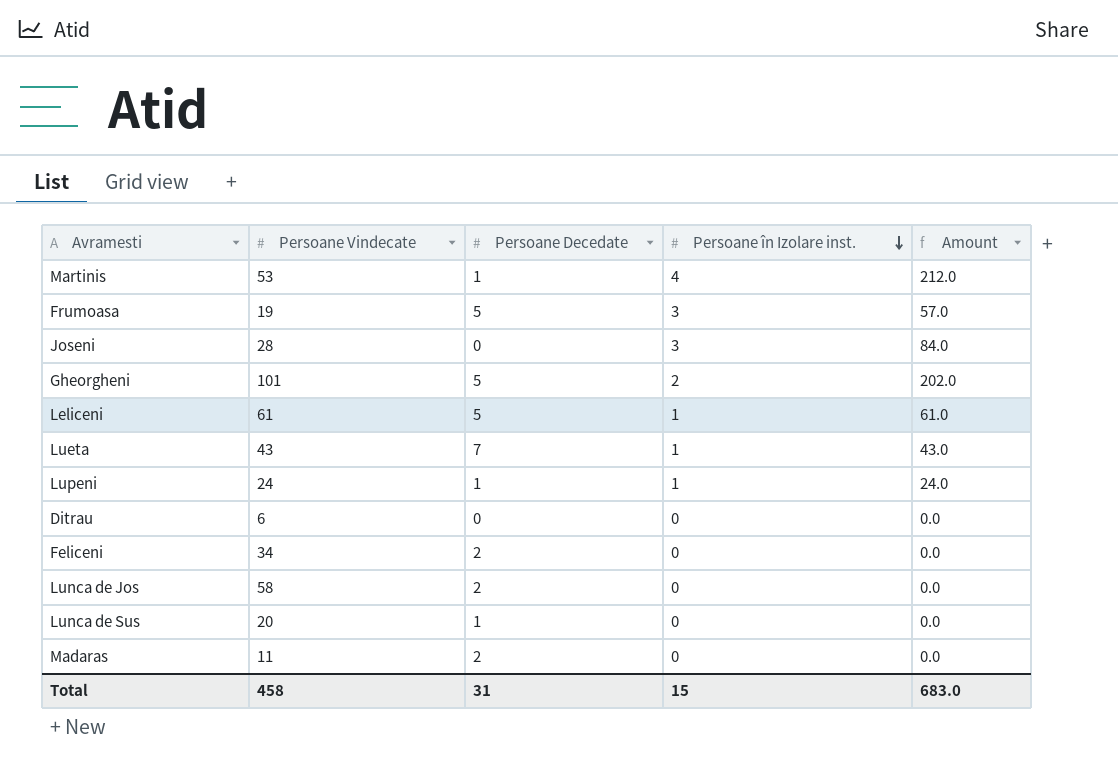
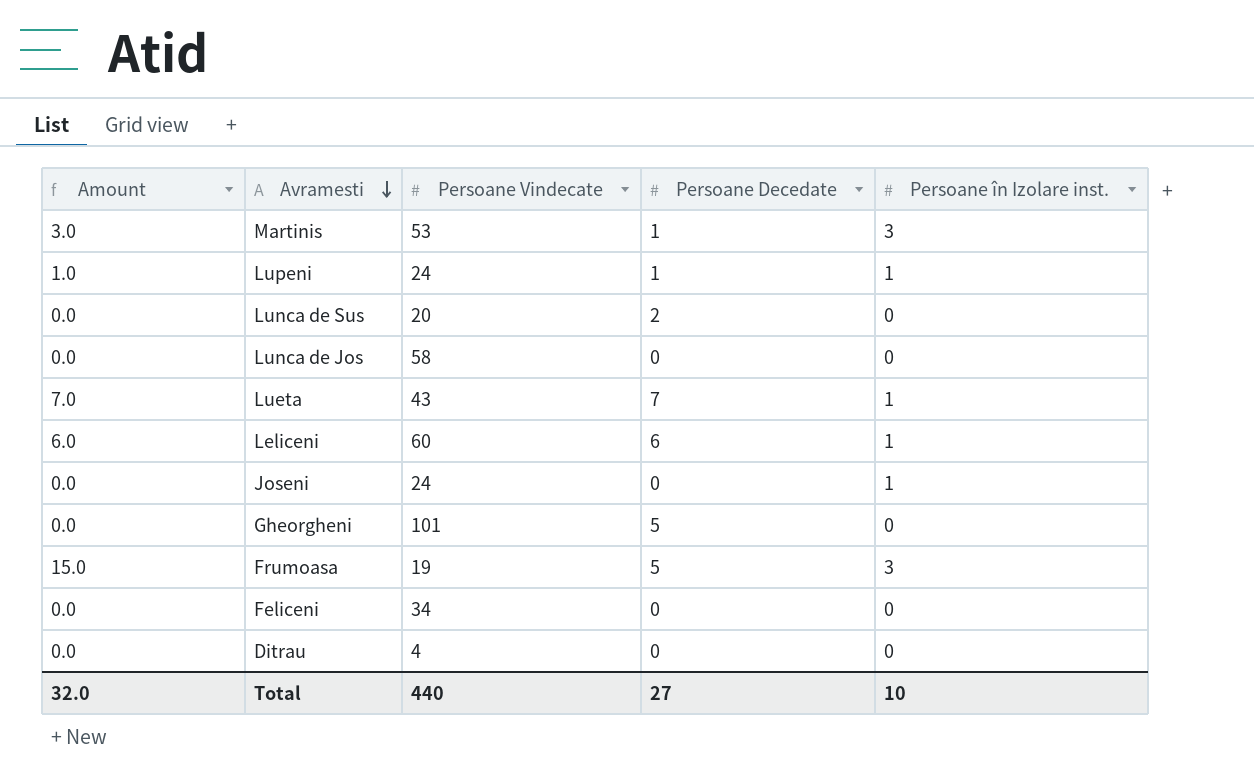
row order: Persoane în Izolare inst. descending -> Avramesti descending
column Amount | formula: [Persoane Vindecate] * [Persoane în Izolare inst.] -> [Persoane Decedate] * [Persoane în Izolare inst.]
column Amount | position: 5 -> 1
row Madaras: 11 | 2 | 0 | 0.0 -> none
Martinis | Persoane în Izolare inst.: 4 -> 3
Lunca de Sus | Persoane Decedate: 1 -> 2
Lunca de Jos | Persoane Decedate: 2 -> 0
Leliceni | Persoane Vindecate: 61 -> 60
Leliceni | Persoane Decedate: 5 -> 6
Joseni | Persoane Vindecate: 28 -> 24
Joseni | Persoane în Izolare inst.: 3 -> 1
Gheorgheni | Persoane în Izolare inst.: 2 -> 0
Feliceni | Persoane Decedate: 2 -> 0
Ditrau | Persoane Vindecate: 6 -> 4
Total | Amount: 683.0 -> 32.0
Total | Persoane Vindecate: 458 -> 440
Total | Persoane Decedate: 31 -> 27
Total | Persoane în Izolare inst.: 15 -> 10

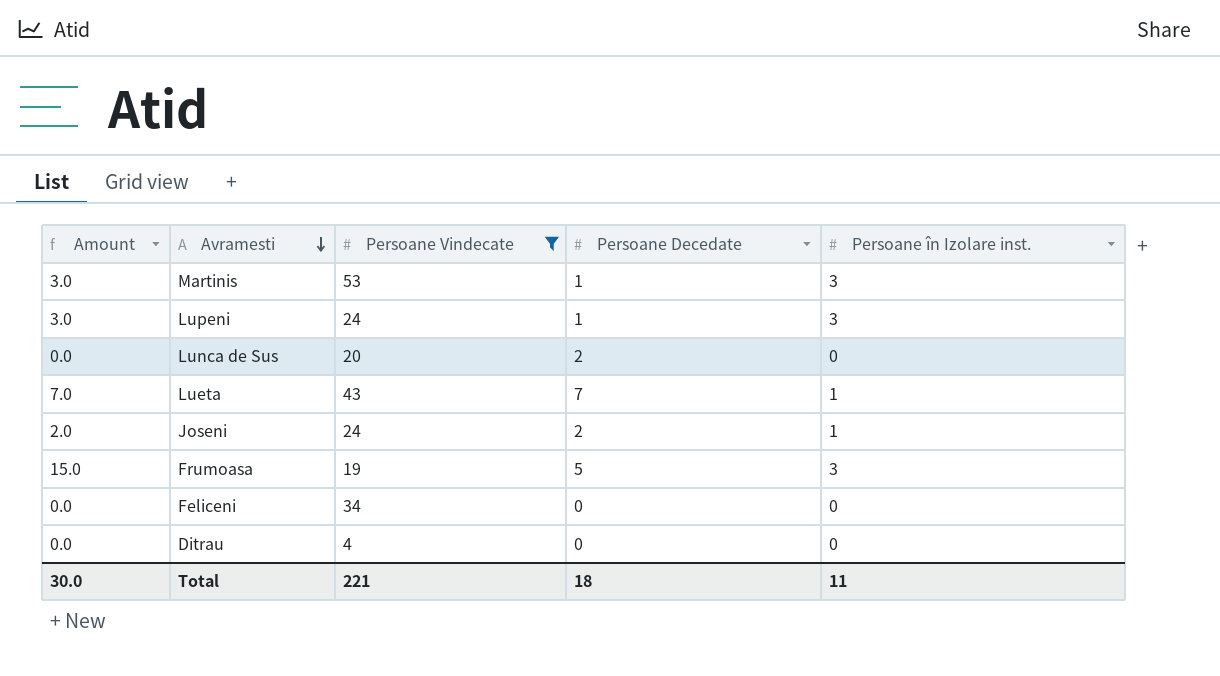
filter: none -> Persoane Vindecate <= 53
Lupeni | Amount: 1.0 -> 3.0
Lupeni | Persoane în Izolare inst.: 1 -> 3
Joseni | Amount: 0.0 -> 2.0
Joseni | Persoane Decedate: 0 -> 2
Total | Amount: 32.0 -> 30.0
Total | Persoane Vindecate: 440 -> 221
Total | Persoane Decedate: 27 -> 18
Total | Persoane în Izolare inst.: 10 -> 11

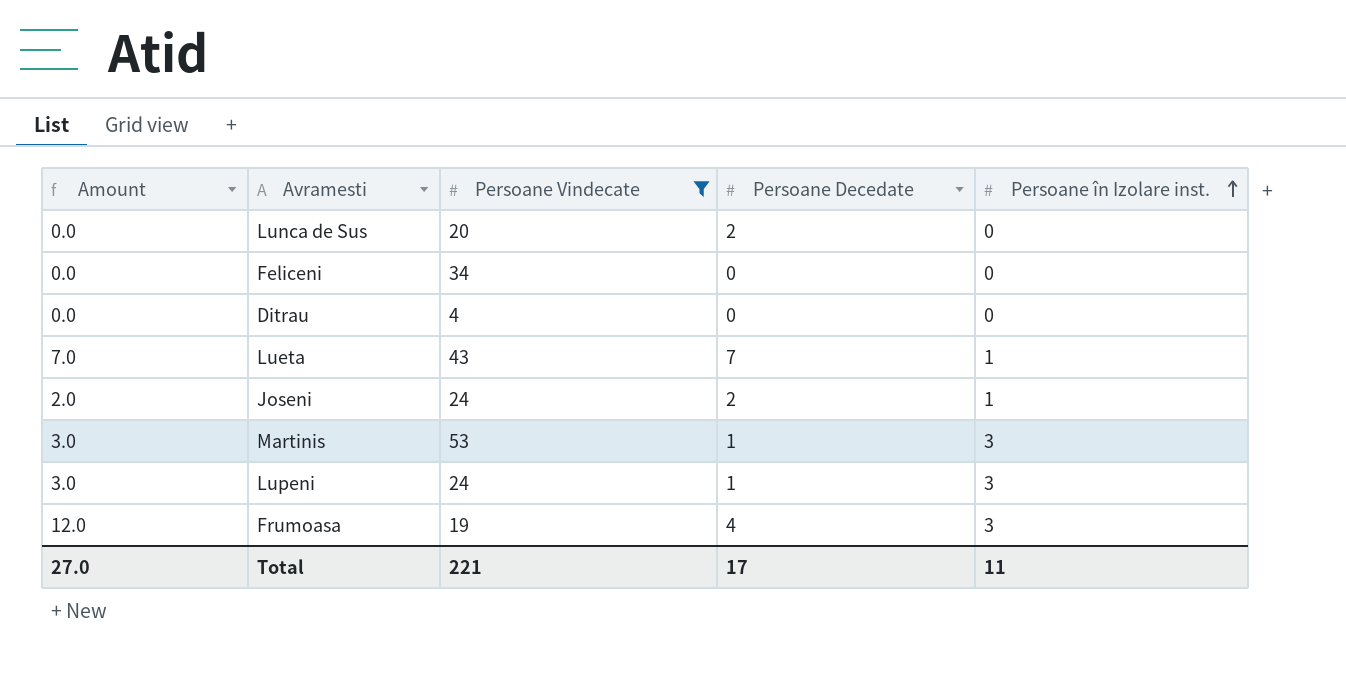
row order: Avramesti descending -> Persoane în Izolare inst. ascending
Frumoasa | Amount: 15.0 -> 12.0
Frumoasa | Persoane Decedate: 5 -> 4
Total | Amount: 30.0 -> 27.0
Total | Persoane Decedate: 18 -> 17

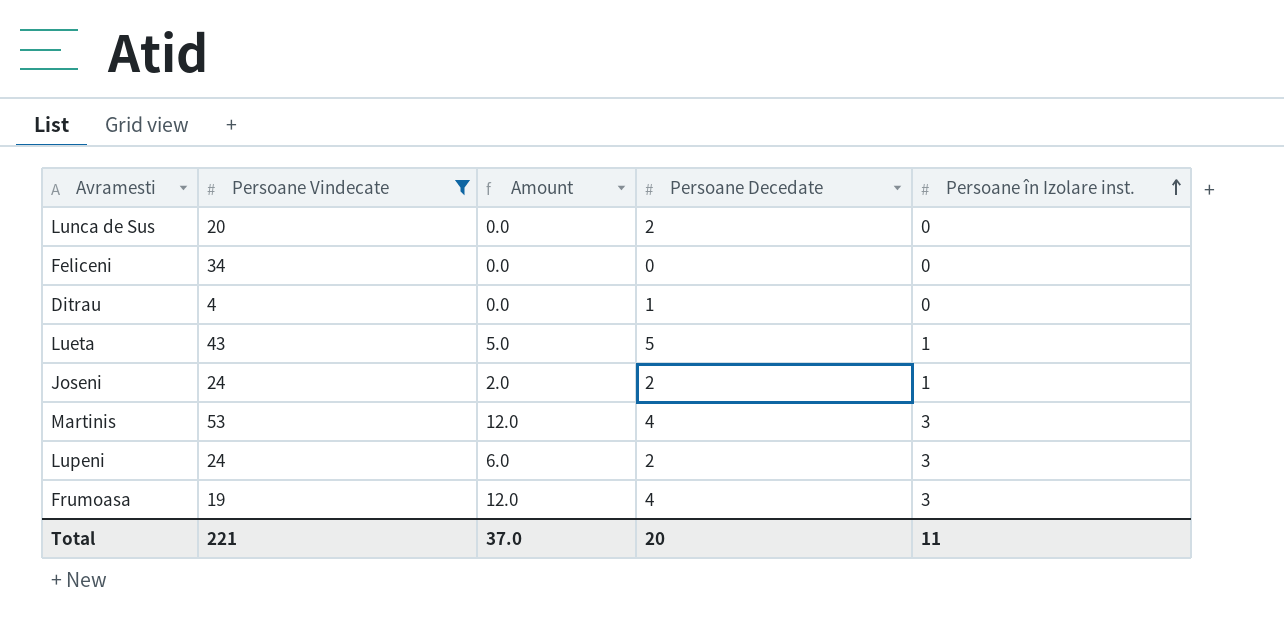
column Amount | position: 1 -> 3
Ditrau | Persoane Decedate: 0 -> 1
Lueta | Amount: 7.0 -> 5.0
Lueta | Persoane Decedate: 7 -> 5
Martinis | Amount: 3.0 -> 12.0
Martinis | Persoane Decedate: 1 -> 4
Lupeni | Amount: 3.0 -> 6.0
Lupeni | Persoane Decedate: 1 -> 2
Total | Amount: 27.0 -> 37.0
Total | Persoane Decedate: 17 -> 20

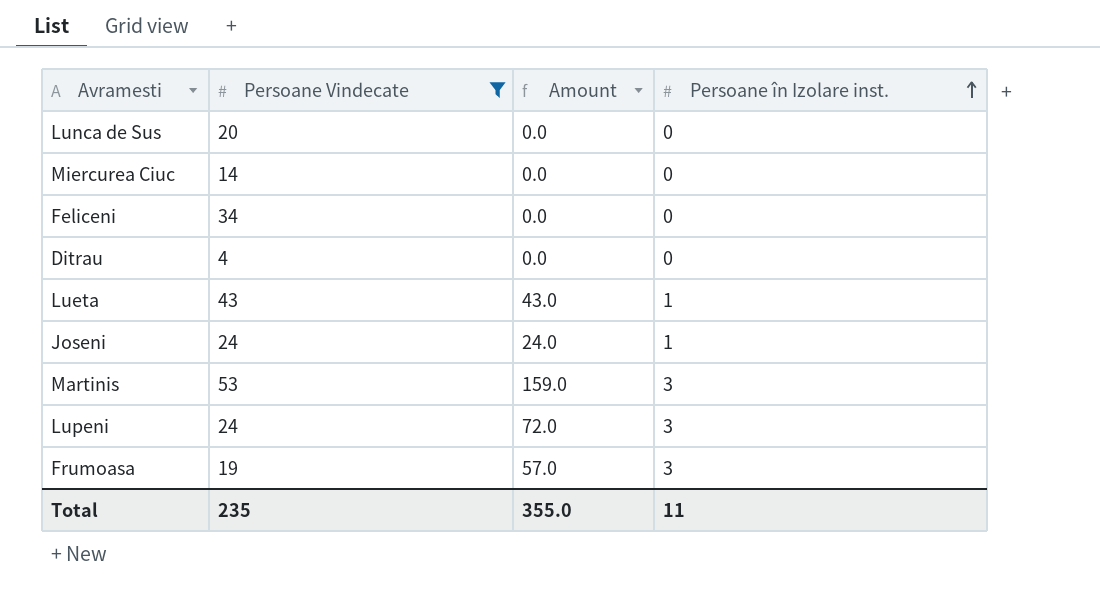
column Persoane Decedate | position: 4 -> none
column Amount | formula: [Persoane Decedate] * [Persoane în Izolare inst.] -> [Persoane Vindecate] * [Persoane în Izolare inst.]
row Miercurea Ciuc: none -> 14 | 0.0 | 0
Total | Persoane Vindecate: 221 -> 235
Total | Amount: 37.0 -> 355.0

